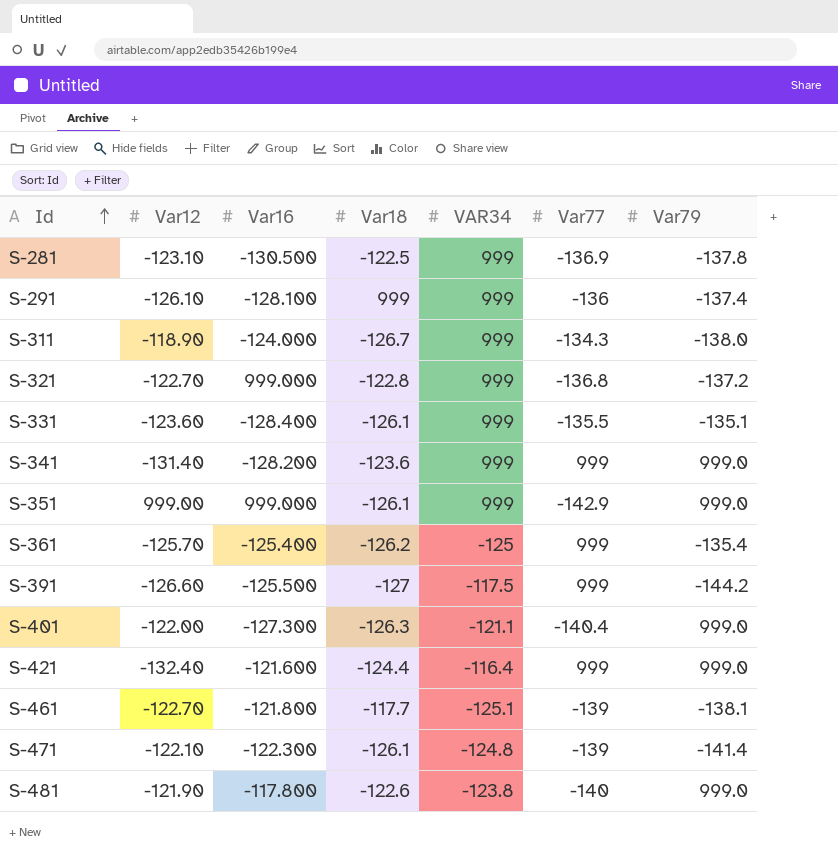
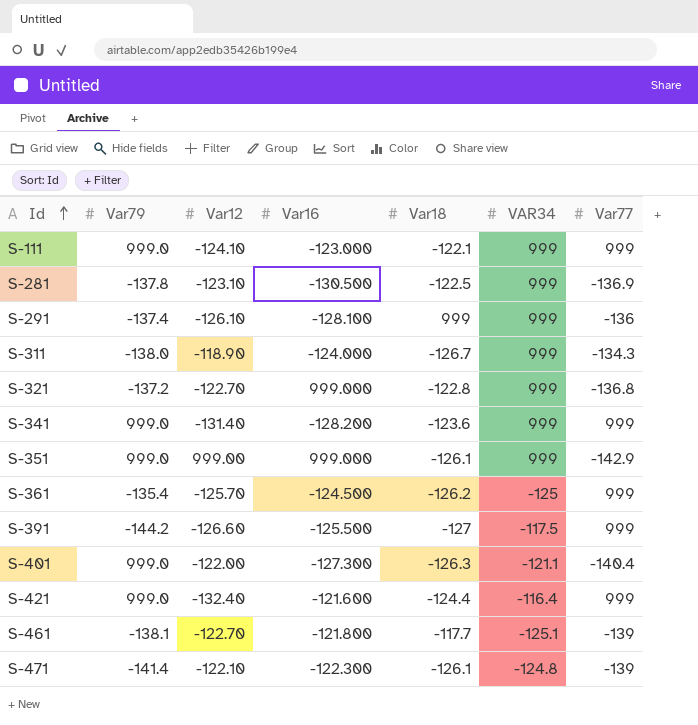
column Var79 | position: 7 -> 2
row S-331: -123.60 | -128.400 | -126.1 | 999 | -135.5 | -135.1 -> none
row S-481: -121.90 | -117.800 | -122.6 | -123.8 | -140 | 999.0 -> none
row S-111: none -> 999.0 | -124.10 | -123.000 | -122.1 | 999 | 999
S-361 | Var16: -125.400 -> -124.500

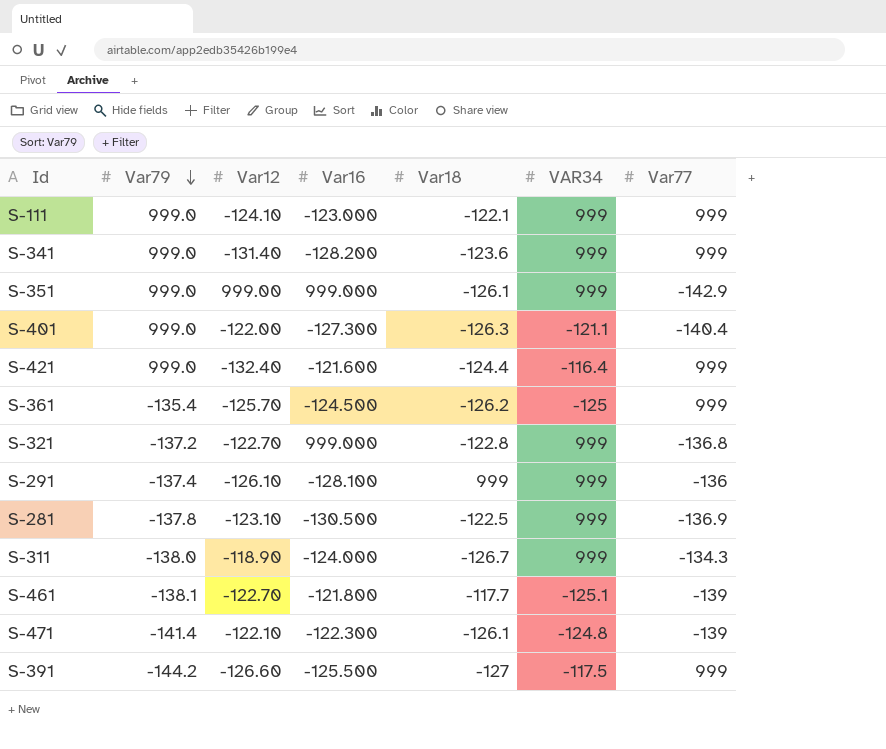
row order: Id ascending -> Var79 descending

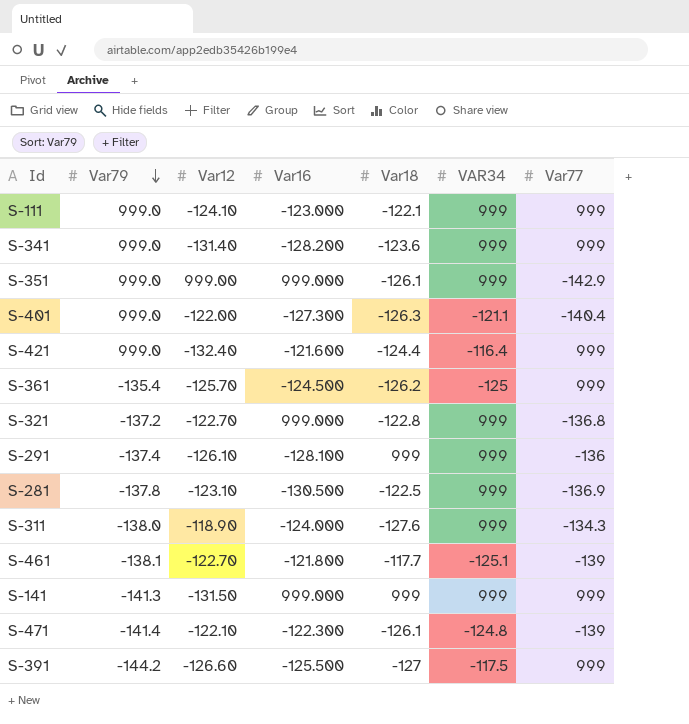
S-311 | Var18: -126.7 -> -127.6
row S-141: none -> -141.3 | -131.50 | 999.000 | 999 | 999 | 999

